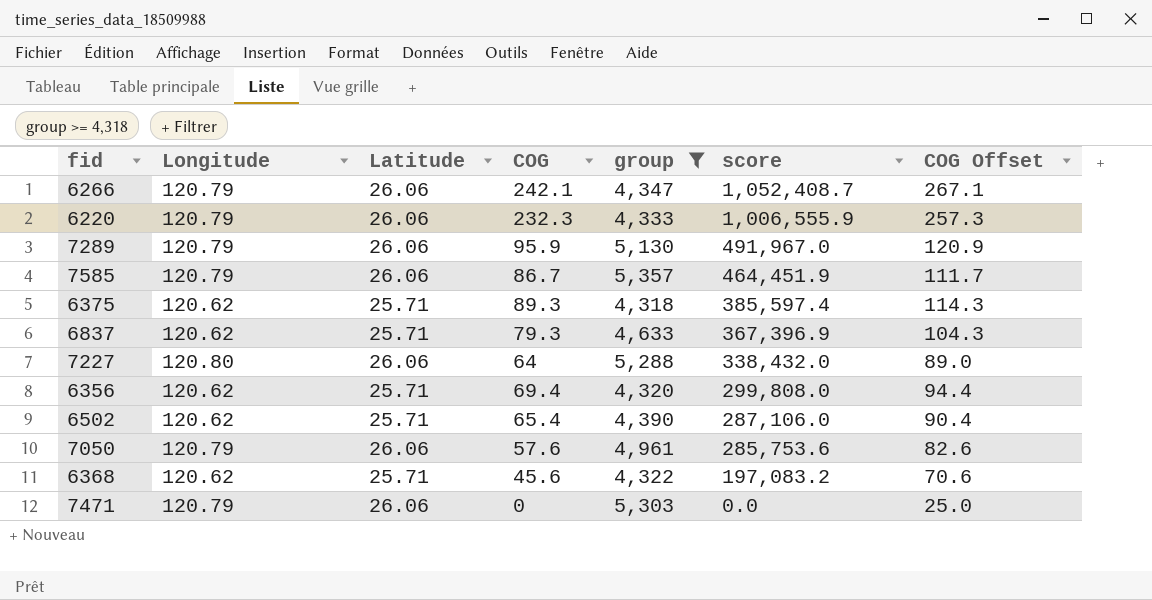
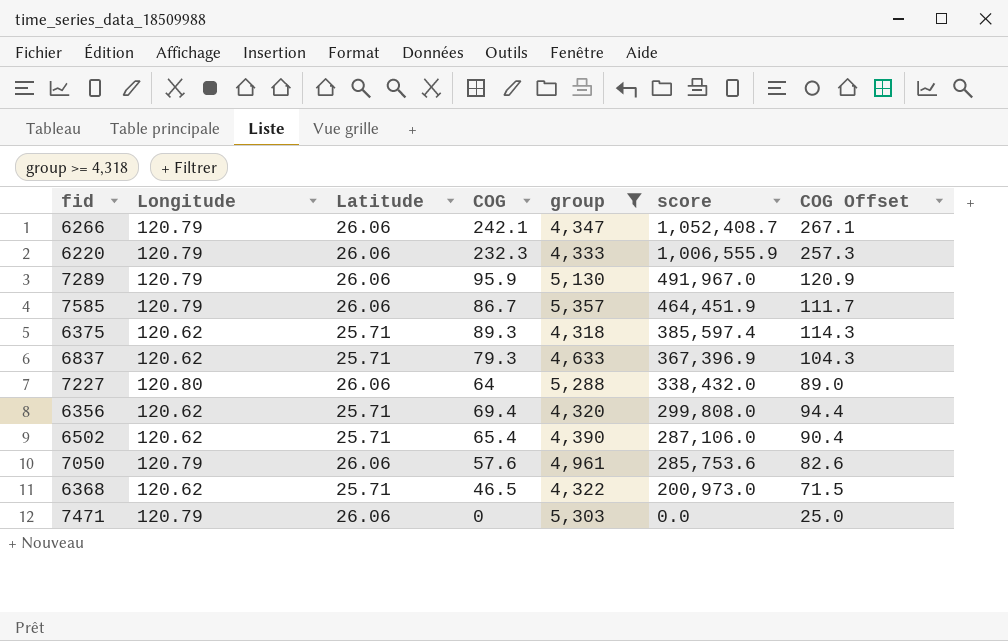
6368 | COG: 45.6 -> 46.5
6368 | score: 197,083.2 -> 200,973.0
6368 | COG Offset: 70.6 -> 71.5

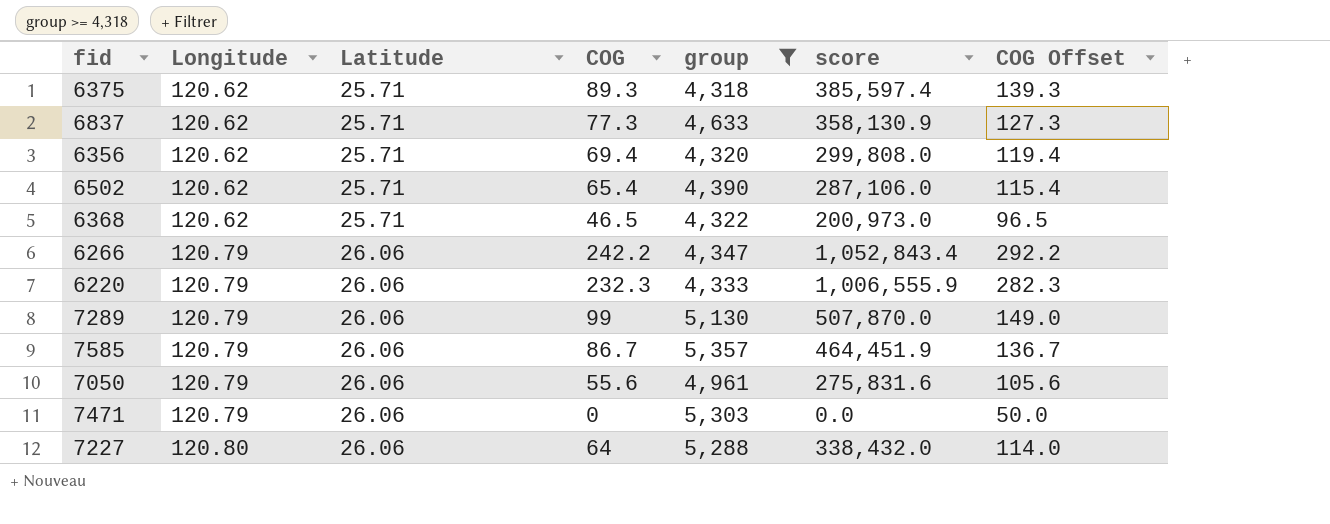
row order: score descending -> Longitude ascending
column COG Offset | formula: [COG] + 25 -> [COG] + 50
6837 | COG: 79.3 -> 77.3
6837 | score: 367,396.9 -> 358,130.9
6266 | COG: 242.1 -> 242.2
6266 | score: 1,052,408.7 -> 1,052,843.4
7289 | COG: 95.9 -> 99
7289 | score: 491,967.0 -> 507,870.0
7050 | COG: 57.6 -> 55.6
7050 | score: 285,753.6 -> 275,831.6

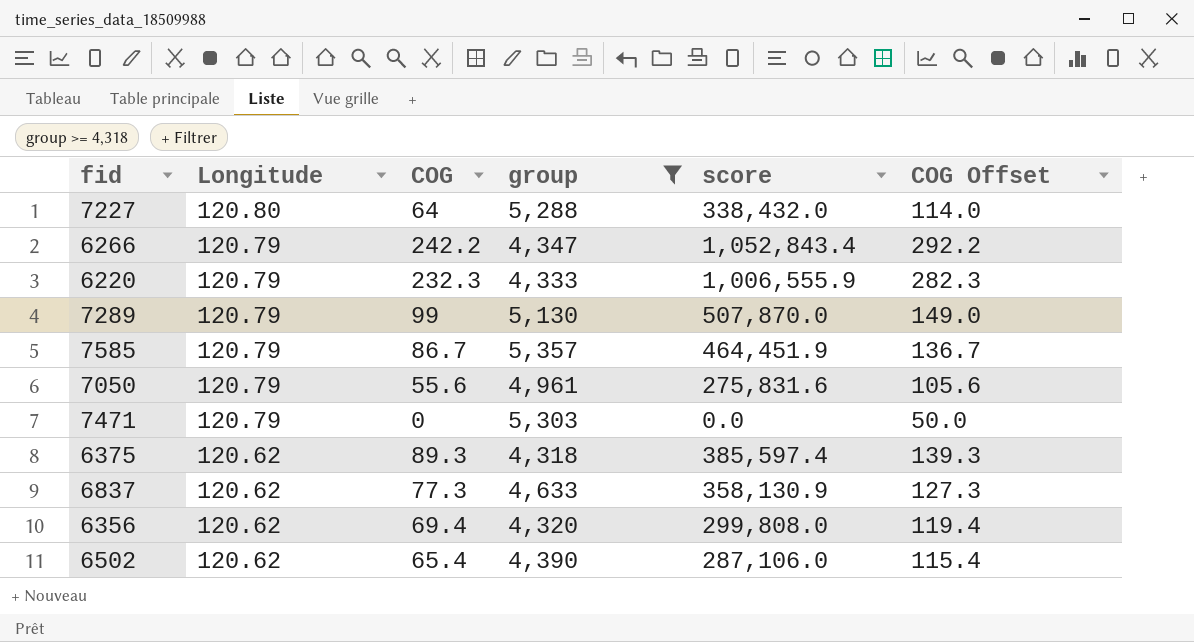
row order: Longitude ascending -> Longitude descending
column Latitude | position: 3 -> none
row 6368: 120.62 | 25.71 | 46.5 | 4,322 | 200,973.0 | 96.5 -> none

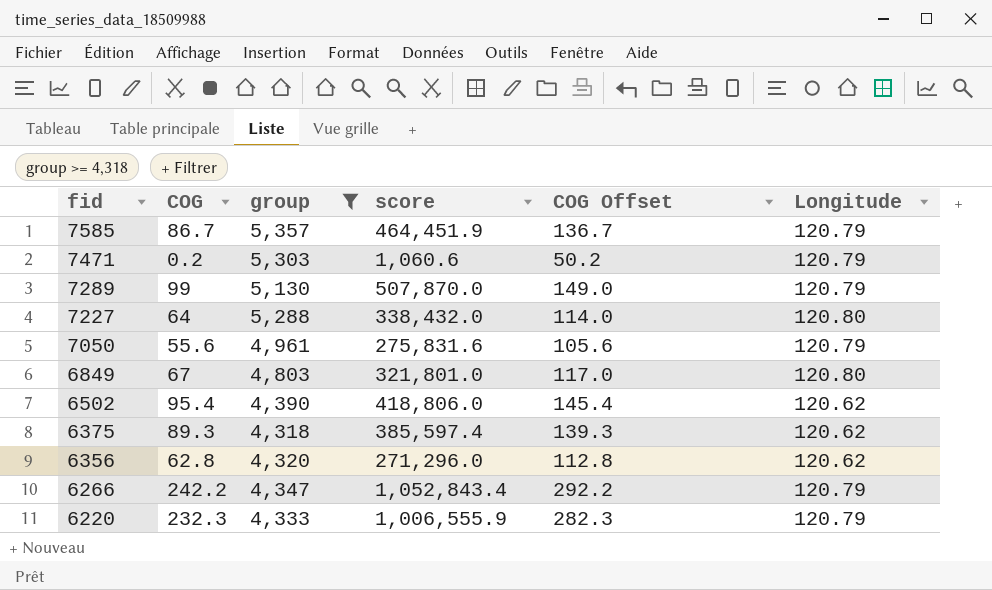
row order: Longitude descending -> fid descending
column Longitude | position: 2 -> 6
row 6837: 120.62 | 77.3 | 4,633 | 358,130.9 | 127.3 -> none
7471 | COG: 0 -> 0.2
7471 | score: 0.0 -> 1,060.6
7471 | COG Offset: 50.0 -> 50.2
row 6849: none -> 67 | 4,803 | 321,801.0 | 117.0 | 120.80
6502 | COG: 65.4 -> 95.4
6502 | score: 287,106.0 -> 418,806.0
6502 | COG Offset: 115.4 -> 145.4
6356 | COG: 69.4 -> 62.8
6356 | score: 299,808.0 -> 271,296.0
6356 | COG Offset: 119.4 -> 112.8

